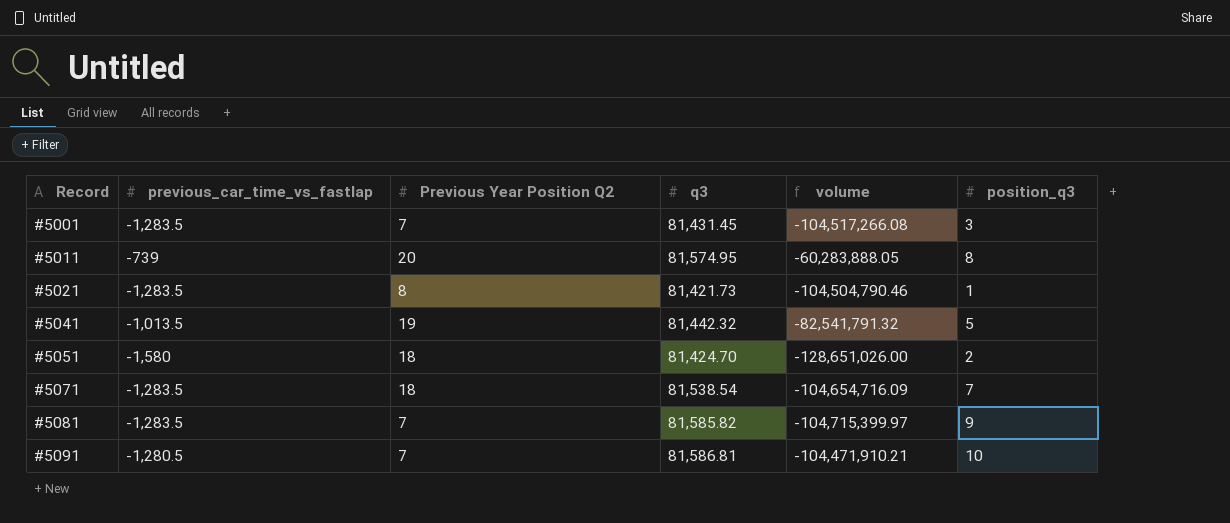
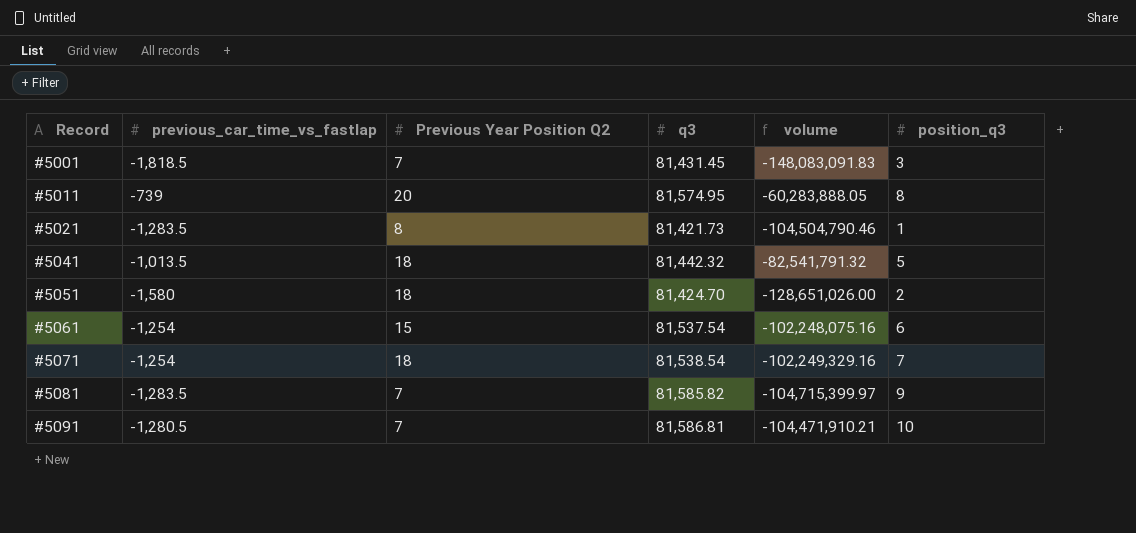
#5001 | previous_car_time_vs_fastlap: -1,283.5 -> -1,818.5
#5001 | volume: -104,517,266.08 -> -148,083,091.83
#5041 | Previous Year Position Q2: 19 -> 18
row #5061: none -> -1,254 | 15 | 81,537.54 | -102,248,075.16 | 6
#5071 | previous_car_time_vs_fastlap: -1,283.5 -> -1,254
#5071 | volume: -104,654,716.09 -> -102,249,329.16

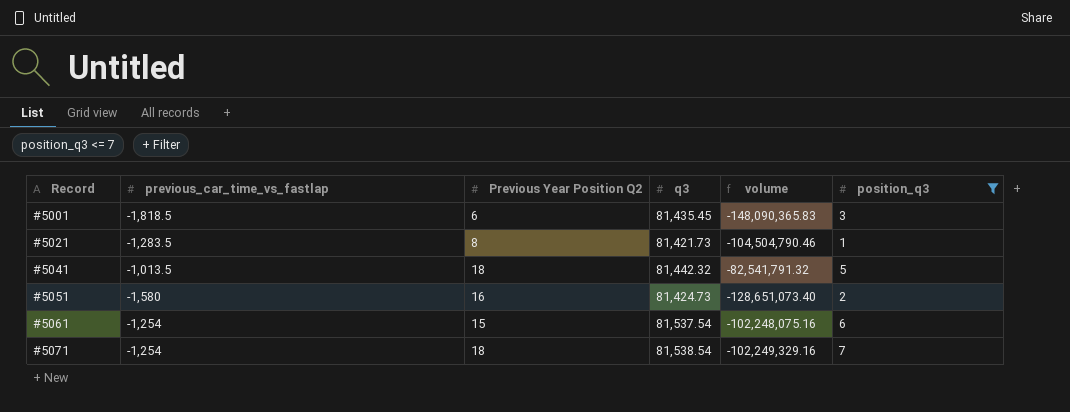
filter: none -> position_q3 <= 7
#5001 | Previous Year Position Q2: 7 -> 6
#5001 | q3: 81,431.45 -> 81,435.45
#5001 | volume: -148,083,091.83 -> -148,090,365.83
#5051 | Previous Year Position Q2: 18 -> 16
#5051 | q3: 81,424.70 -> 81,424.73
#5051 | volume: -128,651,026.00 -> -128,651,073.40

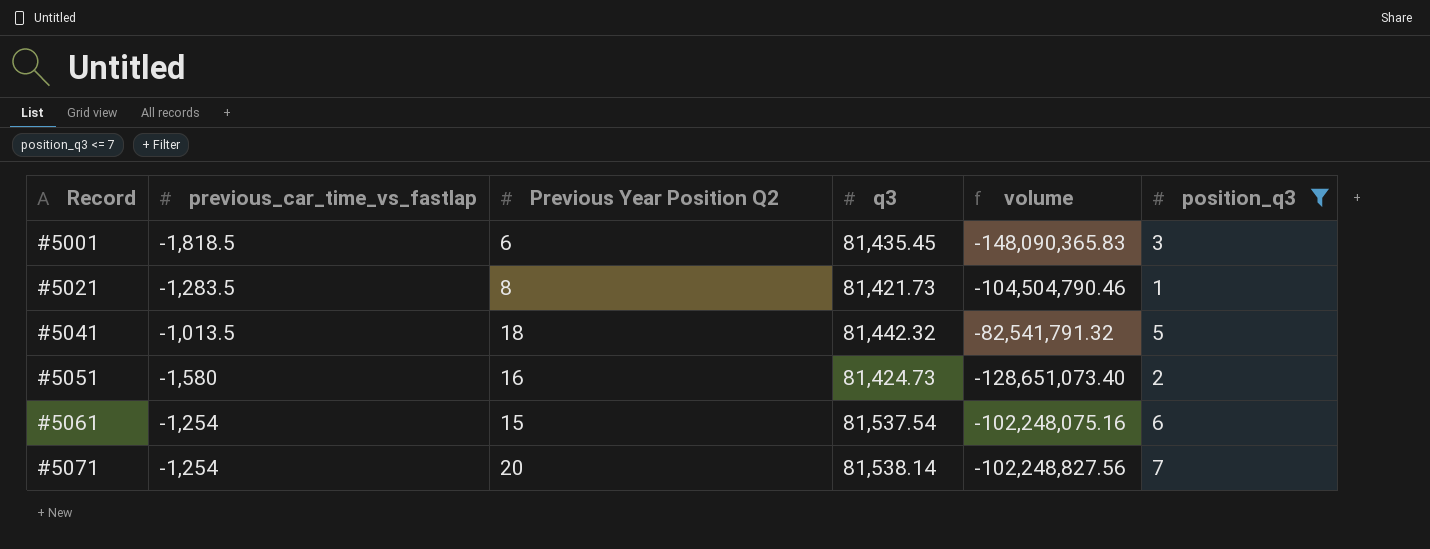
#5071 | Previous Year Position Q2: 18 -> 20
#5071 | q3: 81,538.54 -> 81,538.14
#5071 | volume: -102,249,329.16 -> -102,248,827.56

